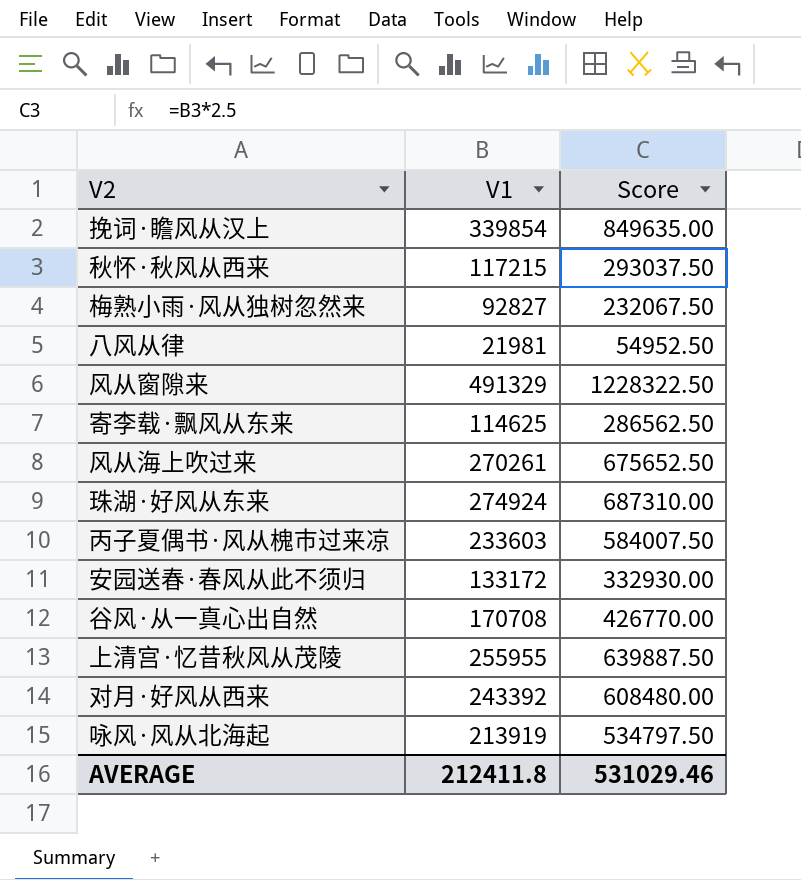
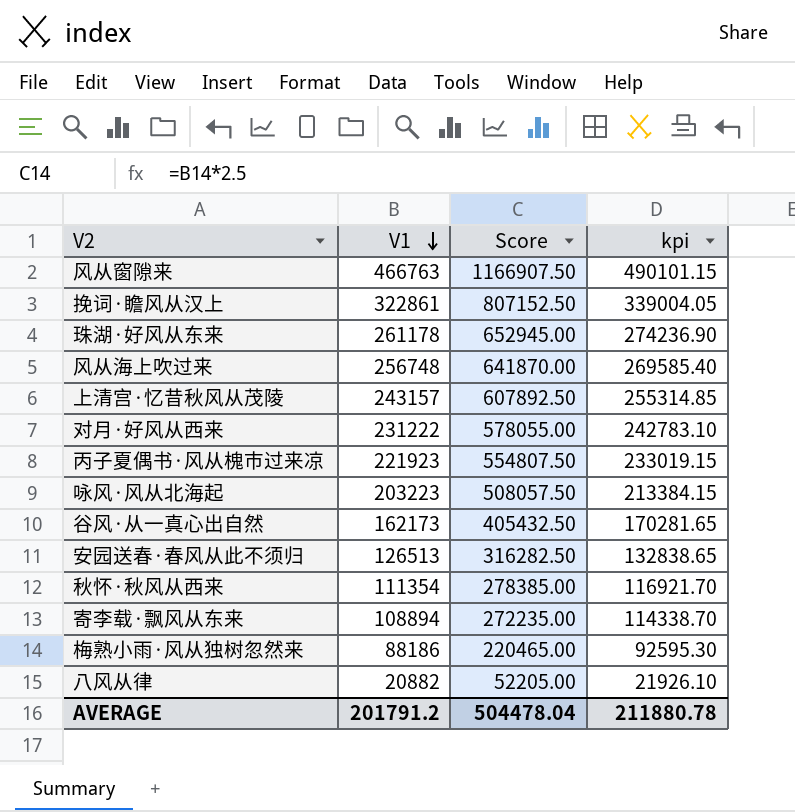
row order: none -> V1 descending
column kpi | formula: none -> [V1] * 1.05
风从窗隙来 | V1: 491329 -> 466763
风从窗隙来 | Score: 1228322.50 -> 1166907.50
挽词·瞻风从汉上 | V1: 339854 -> 322861
挽词·瞻风从汉上 | Score: 849635.00 -> 807152.50
珠湖·好风从东来 | V1: 274924 -> 261178
珠湖·好风从东来 | Score: 687310.00 -> 652945.00
风从海上吹过来 | V1: 270261 -> 256748
风从海上吹过来 | Score: 675652.50 -> 641870.00
上清宫·忆昔秋风从茂陵 | V1: 255955 -> 243157
上清宫·忆昔秋风从茂陵 | Score: 639887.50 -> 607892.50
对月·好风从西来 | V1: 243392 -> 231222
对月·好风从西来 | Score: 608480.00 -> 578055.00
丙子夏偶书·风从槐市过来凉 | V1: 233603 -> 221923
丙子夏偶书·风从槐市过来凉 | Score: 584007.50 -> 554807.50
咏风·风从北海起 | V1: 213919 -> 203223
咏风·风从北海起 | Score: 534797.50 -> 508057.50
谷风·从一真心出自然 | V1: 170708 -> 162173
谷风·从一真心出自然 | Score: 426770.00 -> 405432.50
安园送春·春风从此不须归 | V1: 133172 -> 126513
安园送春·春风从此不须归 | Score: 332930.00 -> 316282.50
秋怀·秋风从西来 | V1: 117215 -> 111354
秋怀·秋风从西来 | Score: 293037.50 -> 278385.00
寄李载·飘风从东来 | V1: 114625 -> 108894
寄李载·飘风从东来 | Score: 286562.50 -> 272235.00
梅熟小雨·风从独树忽然来 | V1: 92827 -> 88186
梅熟小雨·风从独树忽然来 | Score: 232067.50 -> 220465.00
八风从律 | V1: 21981 -> 20882
八风从律 | Score: 54952.50 -> 52205.00
AVERAGE | V1: 212411.8 -> 201791.2
AVERAGE | Score: 531029.46 -> 504478.04

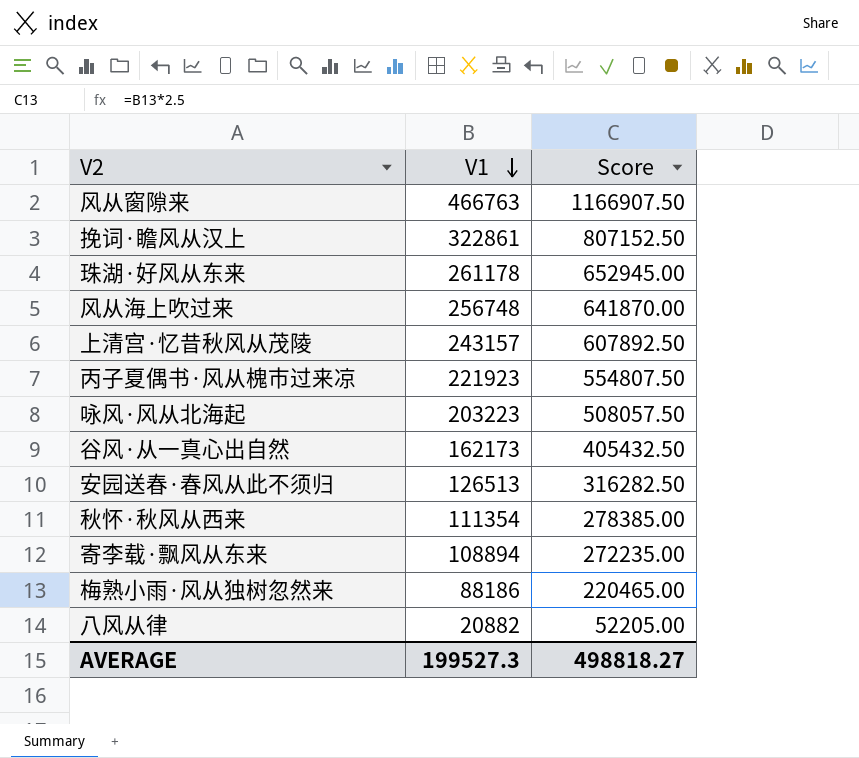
column kpi | formula: [V1] * 1.05 -> none
row 对月·好风从西来: 231222 | 578055.00 | 242783.10 -> none
AVERAGE | V1: 201791.2 -> 199527.3
AVERAGE | Score: 504478.04 -> 498818.27

